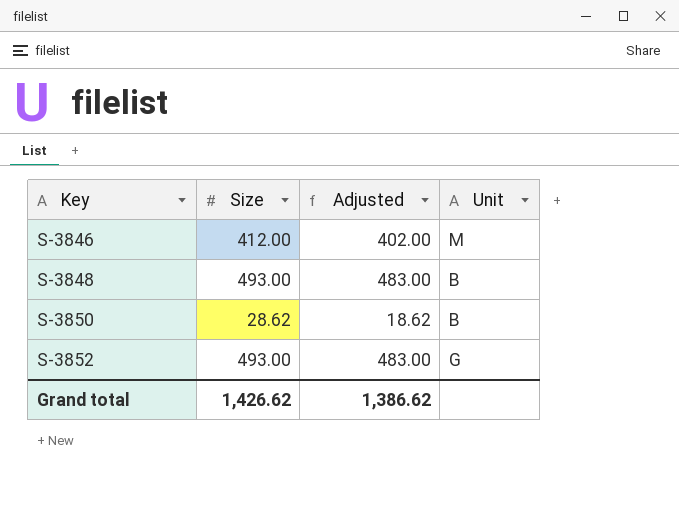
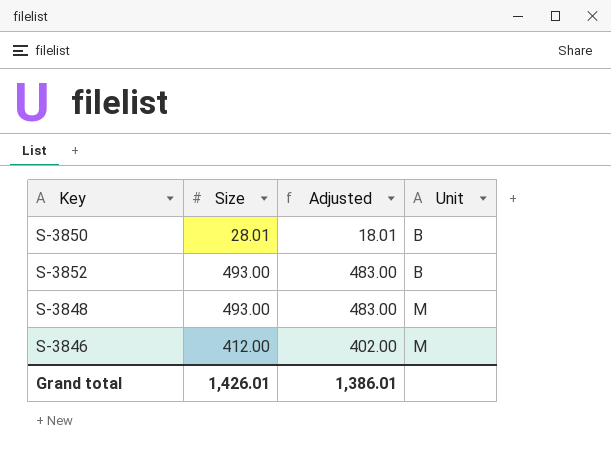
row order: Key ascending -> Unit ascending
S-3850 | Size: 28.62 -> 28.01
S-3850 | Adjusted: 18.62 -> 18.01
S-3852 | Unit: G -> B
S-3848 | Unit: B -> M
Grand total | Size: 1,426.62 -> 1,426.01
Grand total | Adjusted: 1,386.62 -> 1,386.01

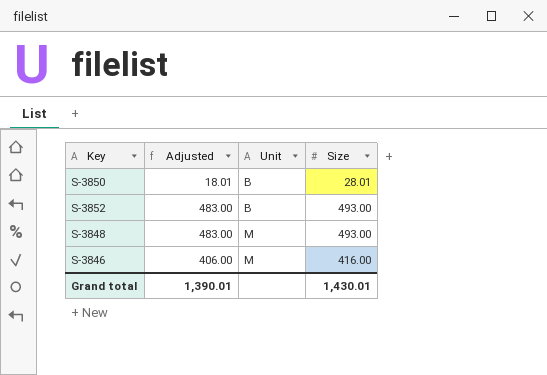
column Size | position: 2 -> 4
S-3846 | Adjusted: 402.00 -> 406.00
S-3846 | Size: 412.00 -> 416.00
Grand total | Adjusted: 1,386.01 -> 1,390.01
Grand total | Size: 1,426.01 -> 1,430.01

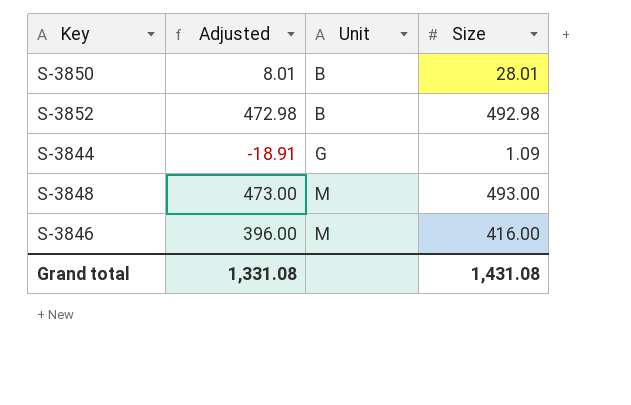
column Adjusted | formula: [Size] - 10 -> [Size] - 20
S-3852 | Size: 493.00 -> 492.98
row S-3844: none -> -18.91 | G | 1.09
Grand total | Adjusted: 1,390.01 -> 1,331.08
Grand total | Size: 1,430.01 -> 1,431.08

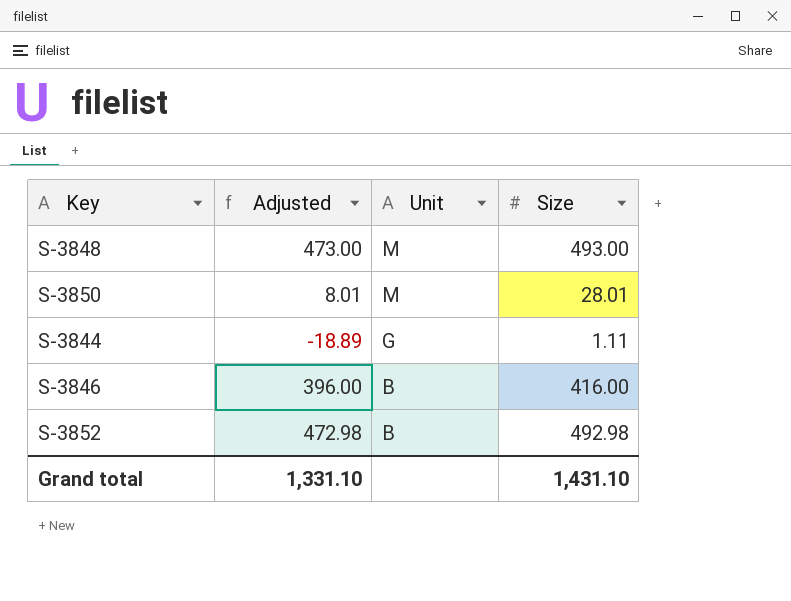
row order: Unit ascending -> Unit descending
S-3850 | Unit: B -> M
S-3844 | Adjusted: -18.91 -> -18.89
S-3844 | Size: 1.09 -> 1.11
S-3846 | Unit: M -> B
Grand total | Adjusted: 1,331.08 -> 1,331.10
Grand total | Size: 1,431.08 -> 1,431.10

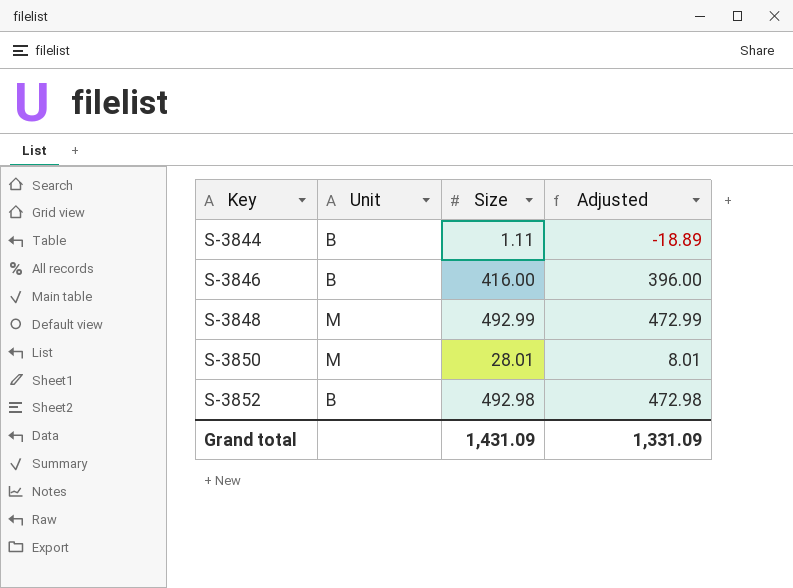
row order: Unit descending -> Key ascending
column Adjusted | position: 2 -> 4
S-3844 | Unit: G -> B
S-3848 | Size: 493.00 -> 492.99
S-3848 | Adjusted: 473.00 -> 472.99
Grand total | Size: 1,431.10 -> 1,431.09
Grand total | Adjusted: 1,331.10 -> 1,331.09

